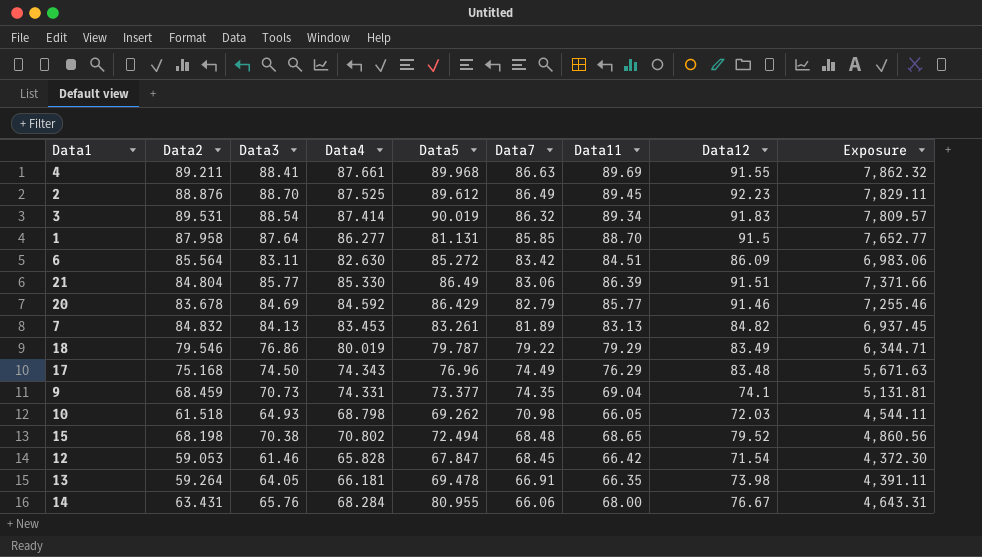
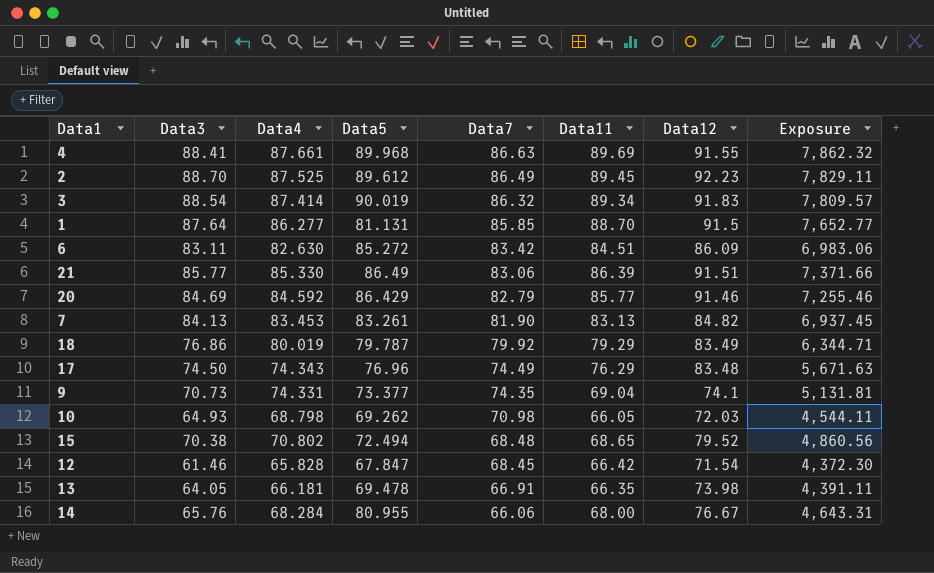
column Data2 | position: 2 -> none
7 | Data7: 81.89 -> 81.90
18 | Data7: 79.22 -> 79.92

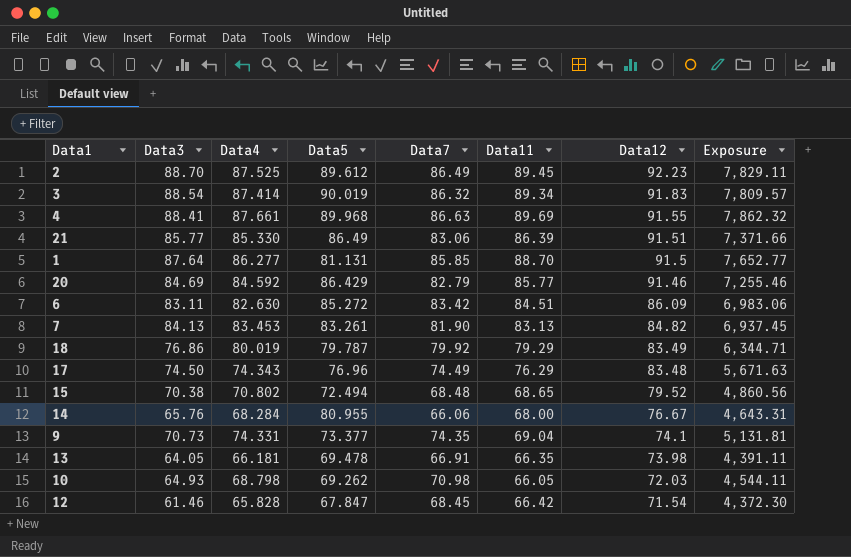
row order: Data7 descending -> Data12 descending

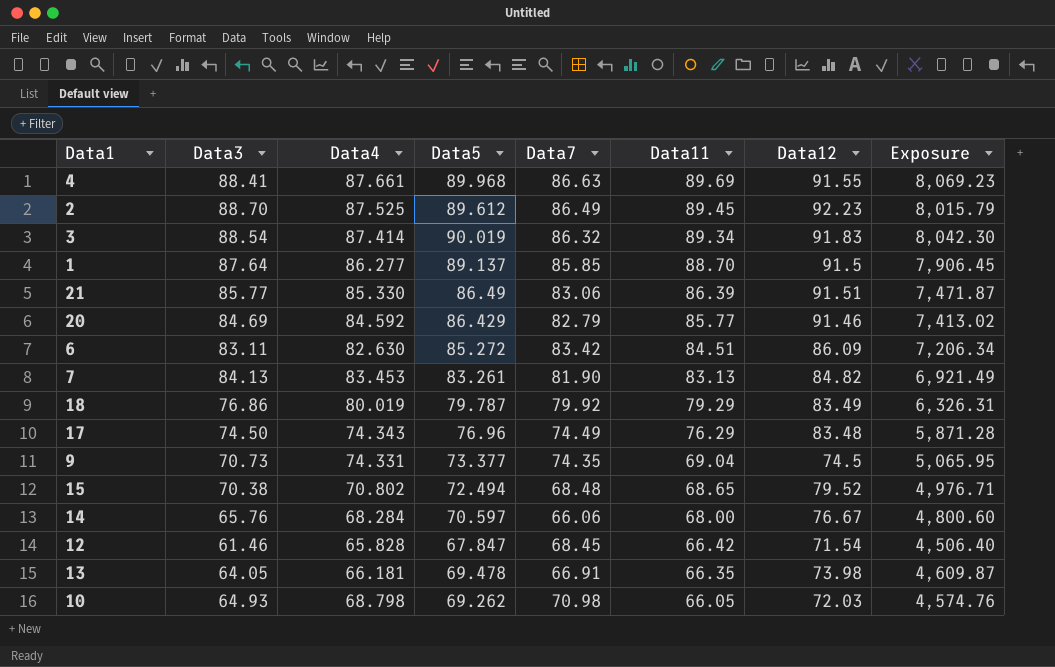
row order: Data12 descending -> Data11 descending
column Exposure | formula: [Data4] * [Data11] -> [Data5] * [Data11]
1 | Data5: 81.131 -> 89.137
9 | Data12: 74.1 -> 74.5
14 | Data5: 80.955 -> 70.597

